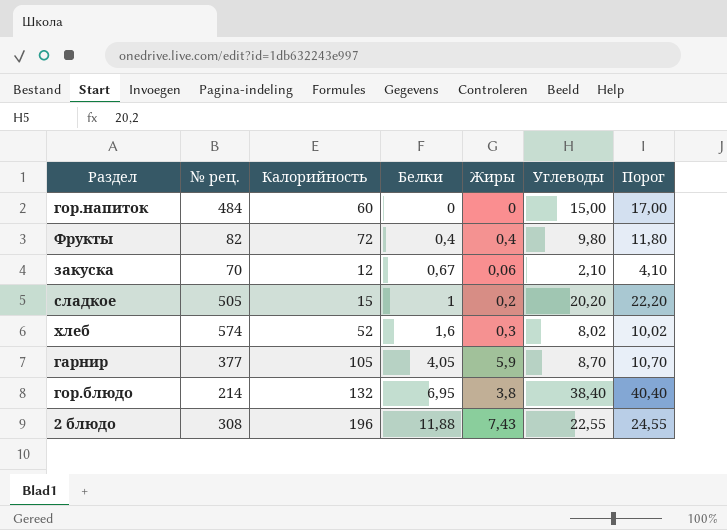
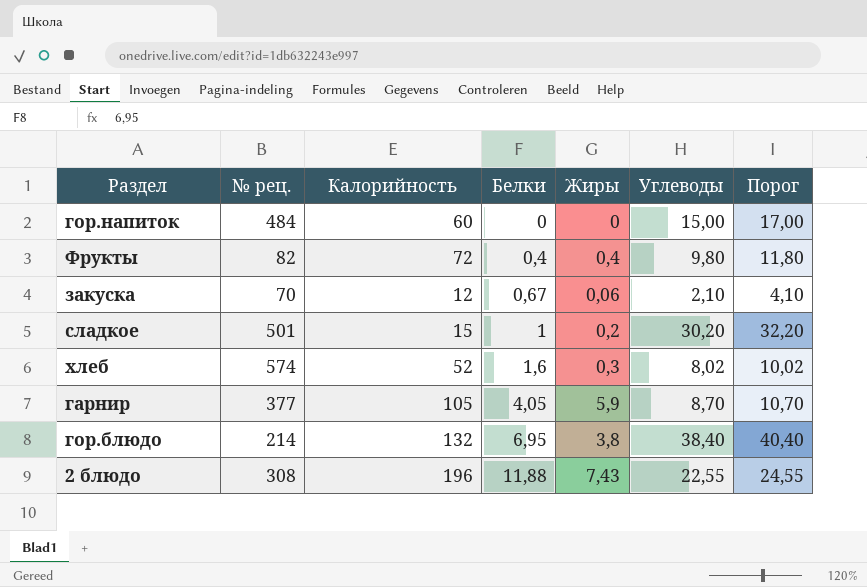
сладкое | № рец.: 505 -> 501
сладкое | Углеводы: 20,20 -> 30,20
сладкое | Порог: 22,20 -> 32,20

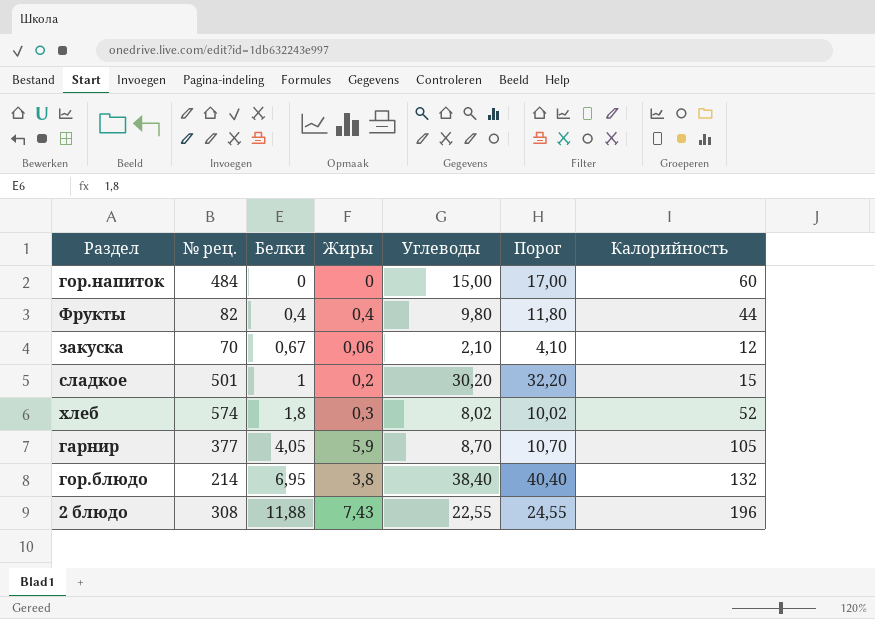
column Калорийность | position: 3 -> 7
Фрукты | Калорийность: 72 -> 44
хлеб | Белки: 1,6 -> 1,8

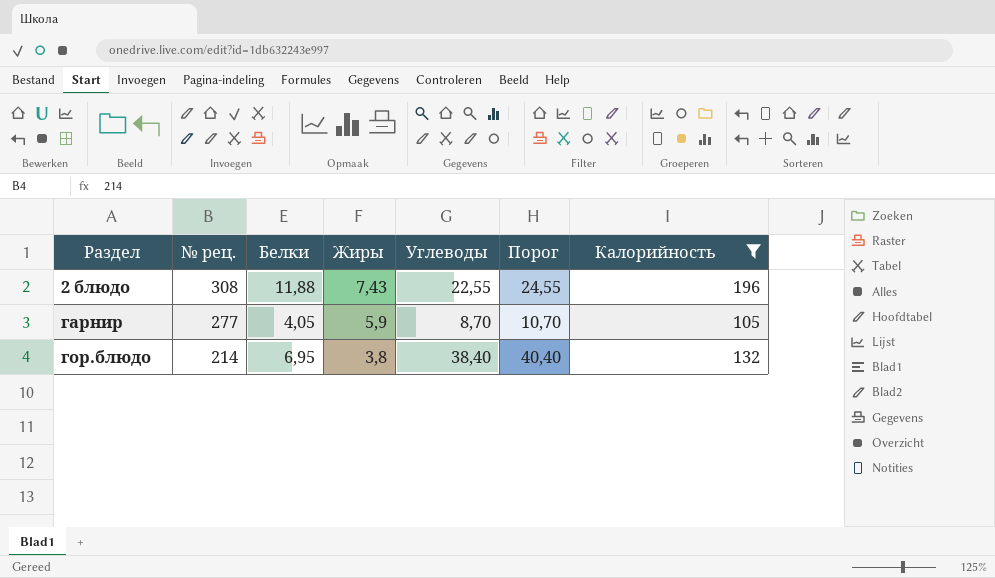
filter: none -> Калорийность >= 105
row order: Белки ascending -> Раздел ascending
гарнир | № рец.: 377 -> 277

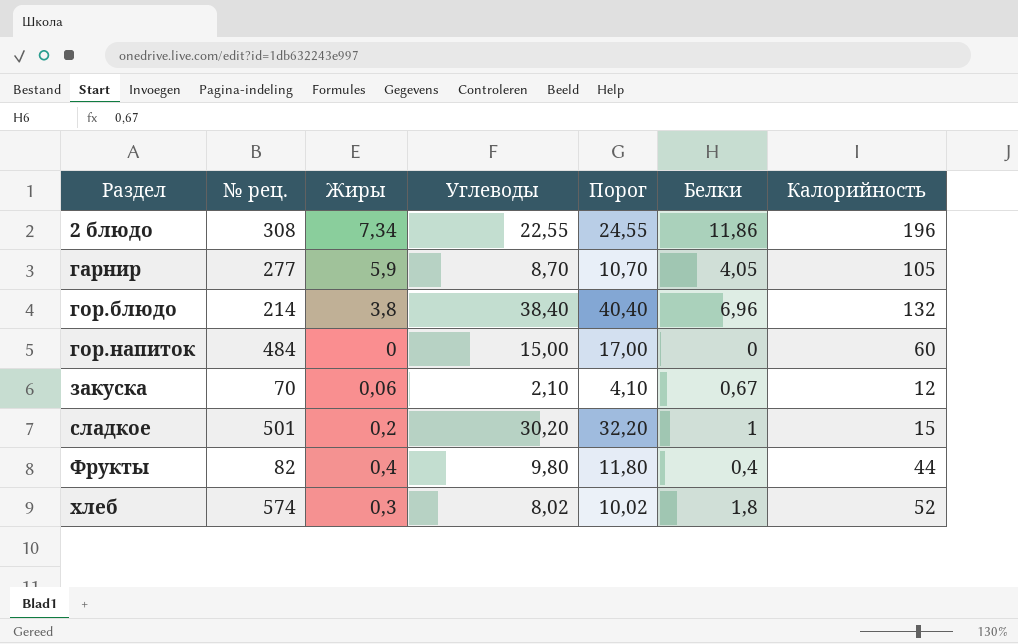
filter: Калорийность >= 105 -> none
column Белки | position: 3 -> 6
2 блюдо | Жиры: 7,43 -> 7,34
2 блюдо | Белки: 11,88 -> 11,86
гор.блюдо | Белки: 6,95 -> 6,96

